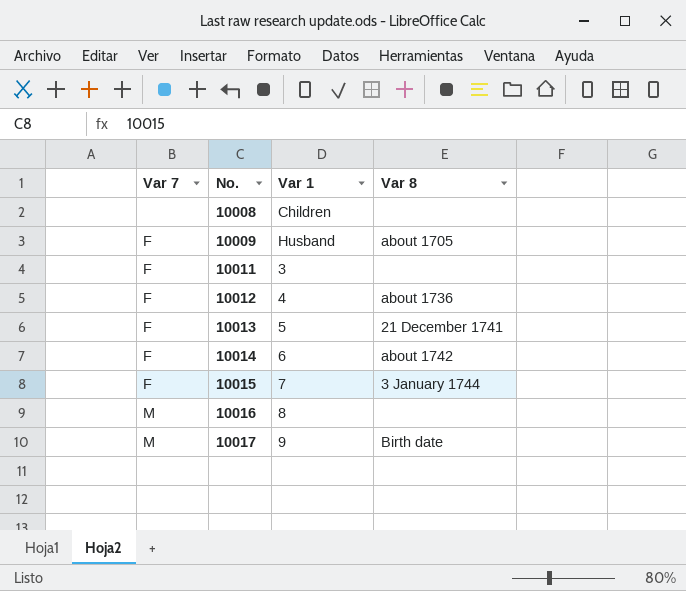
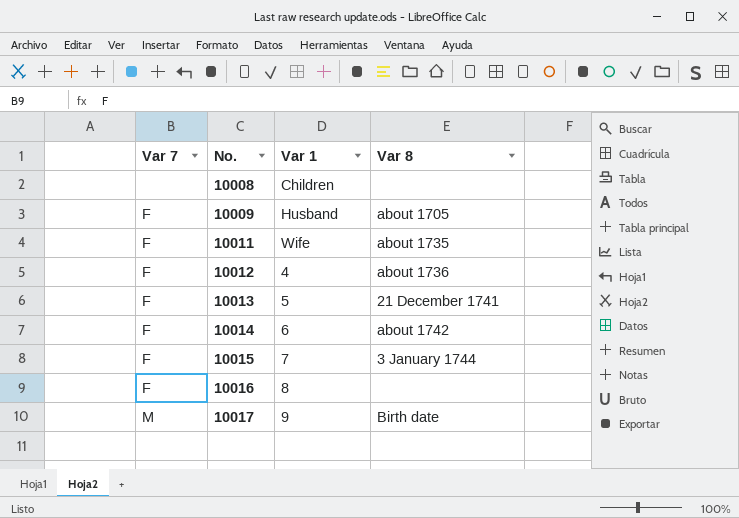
10011 | Var 1: 3 -> Wife
10011 | Var 8: none -> about 1735
10016 | Var 7: M -> F

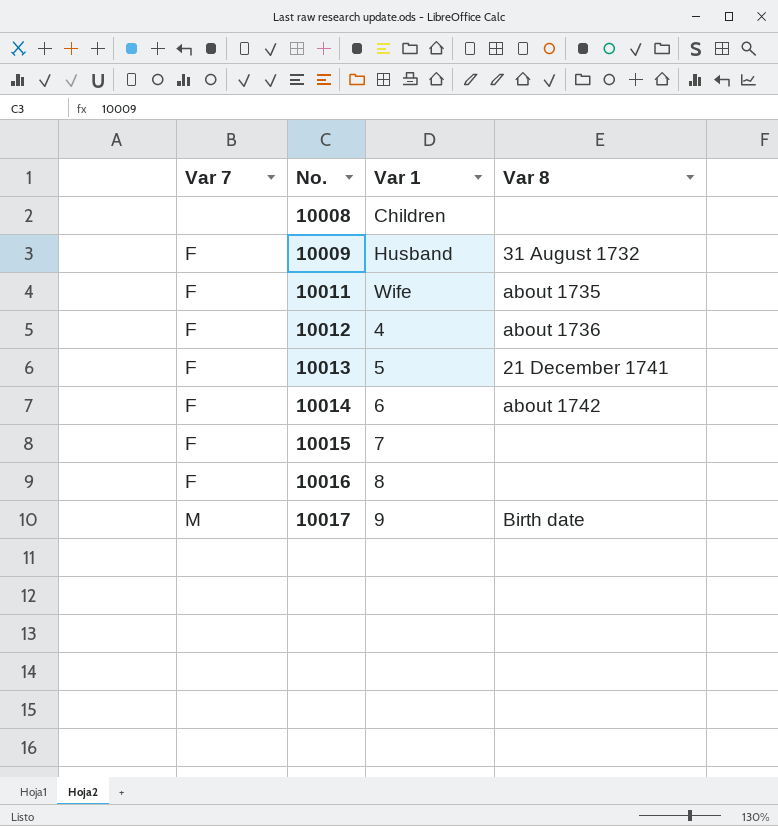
10009 | Var 8: about 1705 -> 31 August 1732
10015 | Var 8: 3 January 1744 -> none

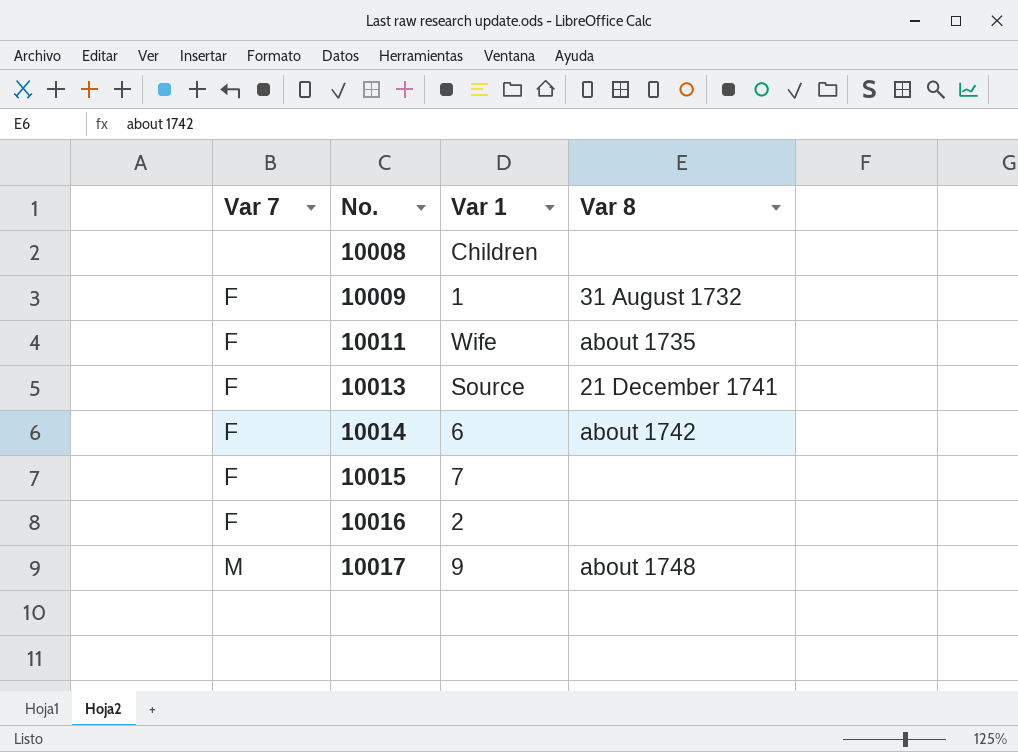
row 10012: F | 4 | about 1736 -> none
10009 | Var 1: Husband -> 1
10013 | Var 1: 5 -> Source
10016 | Var 1: 8 -> 2
10017 | Var 8: Birth date -> about 1748

